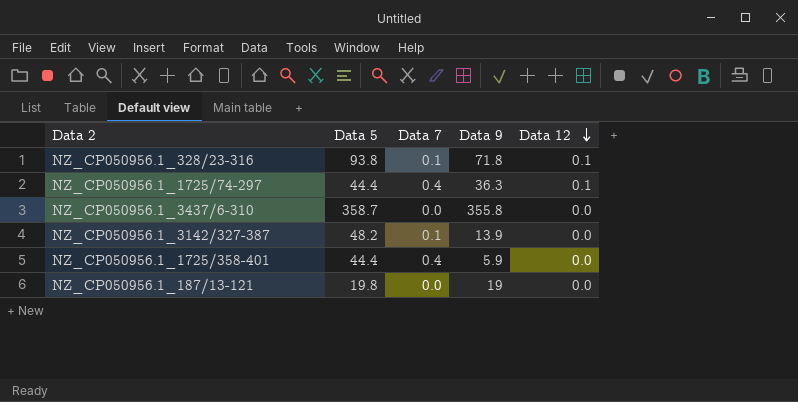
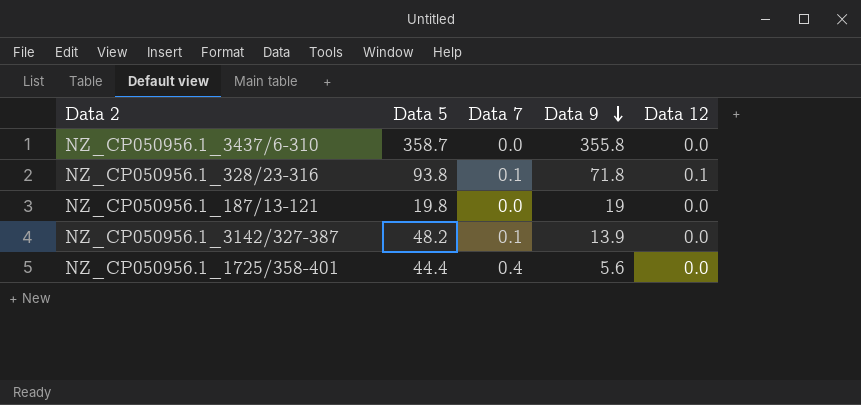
row order: Data 12 descending -> Data 9 descending
row NZ_CP050956.1_1725/74-297: 44.4 | 0.4 | 36.3 | 0.1 -> none
NZ_CP050956.1_1725/358-401 | Data 9: 5.9 -> 5.6

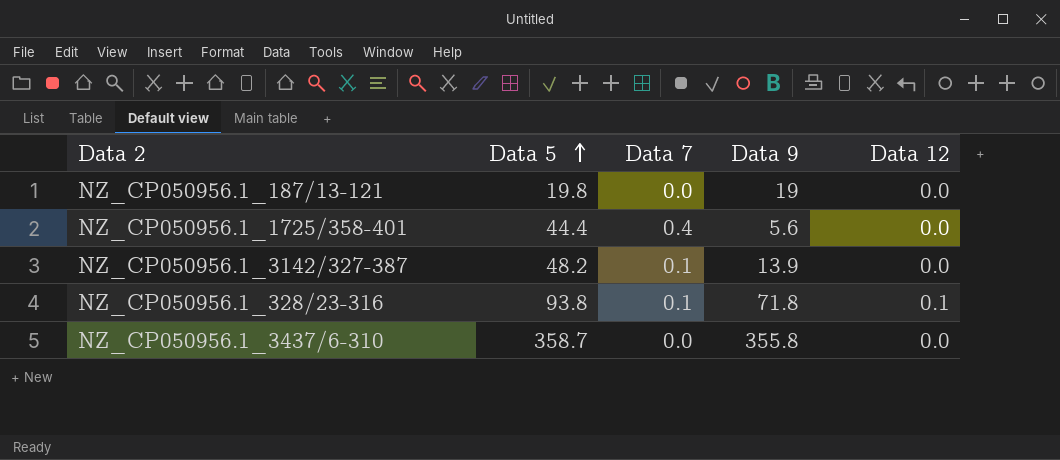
row order: Data 9 descending -> Data 5 ascending

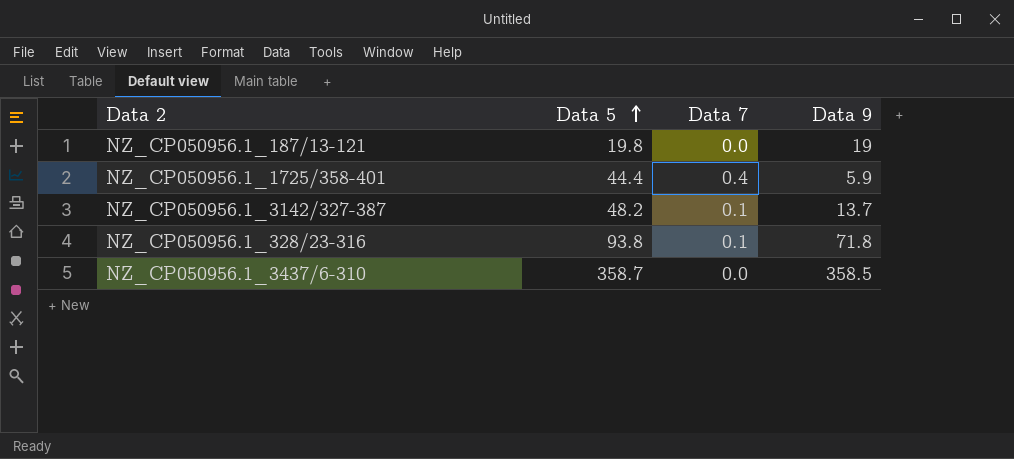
column Data 12 | position: 5 -> none
NZ_CP050956.1_1725/358-401 | Data 9: 5.6 -> 5.9
NZ_CP050956.1_3142/327-387 | Data 9: 13.9 -> 13.7
NZ_CP050956.1_3437/6-310 | Data 9: 355.8 -> 358.5

